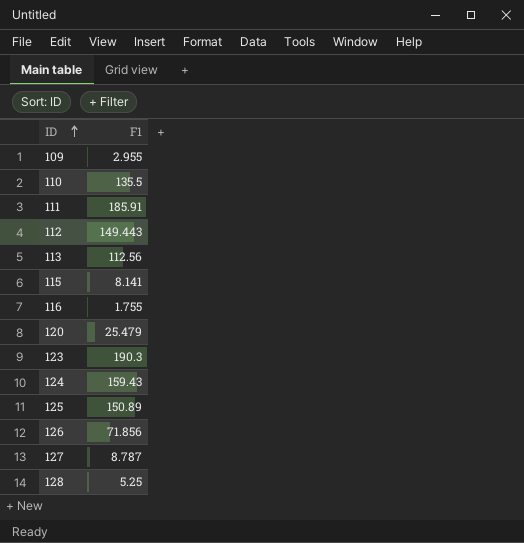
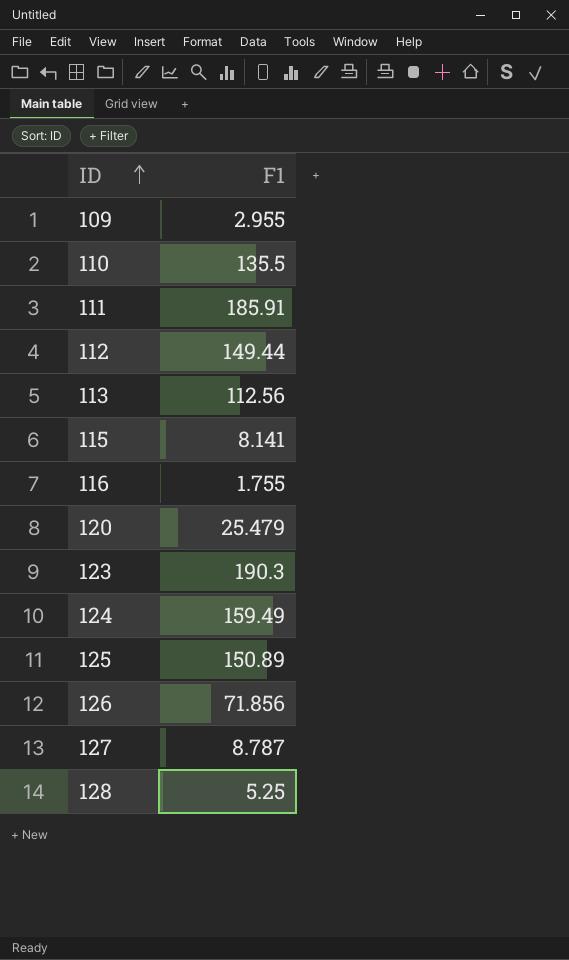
112 | F1: 149.443 -> 149.44
124 | F1: 159.43 -> 159.49

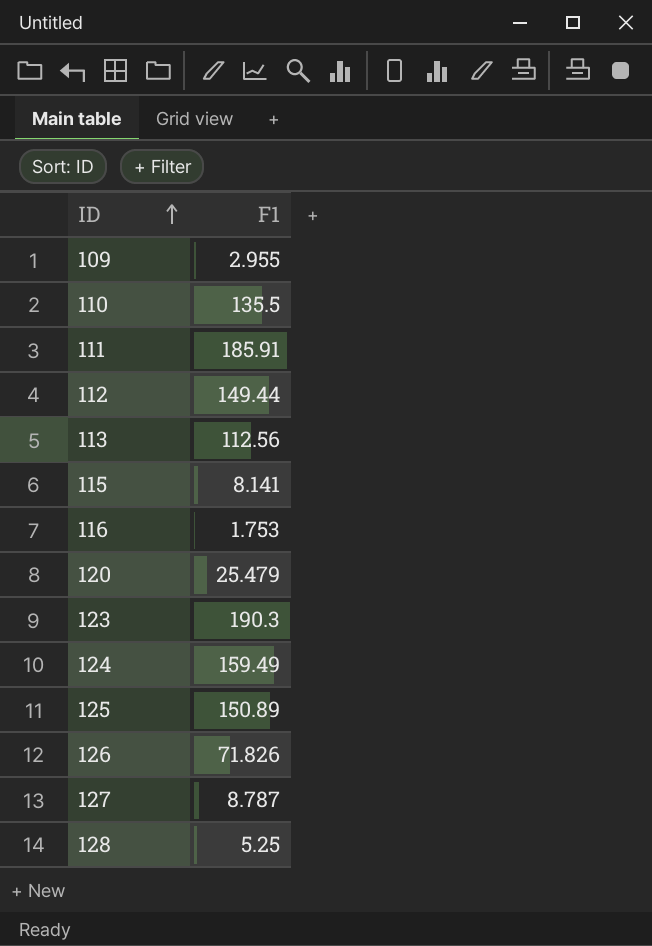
116 | F1: 1.755 -> 1.753
126 | F1: 71.856 -> 71.826

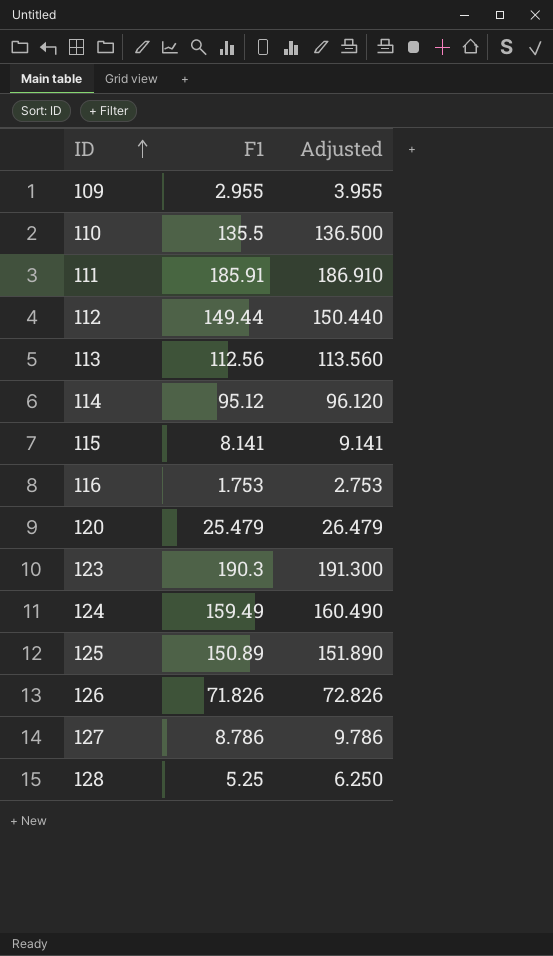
column Adjusted | formula: none -> [F1] + 1
row 114: none -> 95.12 | 96.120
127 | F1: 8.787 -> 8.786

